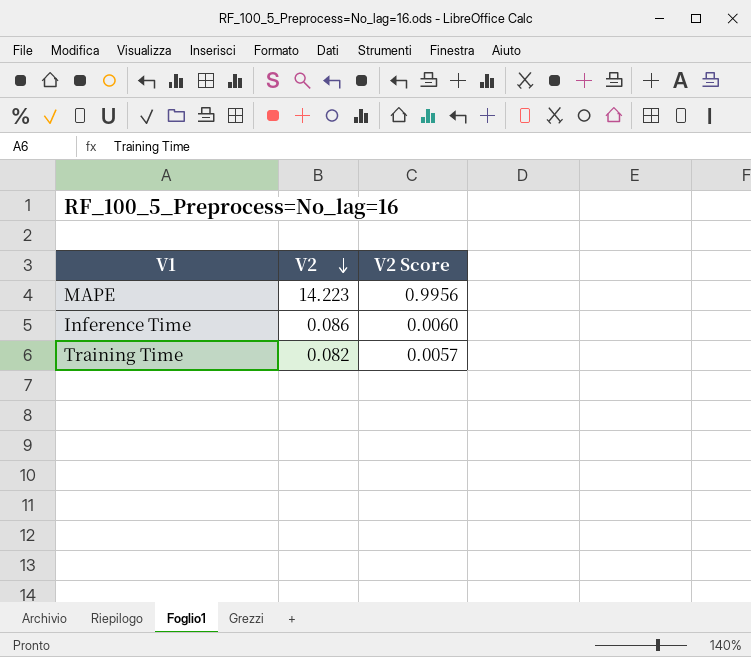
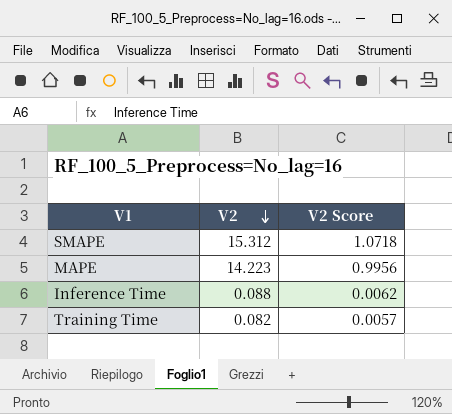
row SMAPE: none -> 15.312 | 1.0718
Inference Time | V2: 0.086 -> 0.088
Inference Time | V2 Score: 0.0060 -> 0.0062

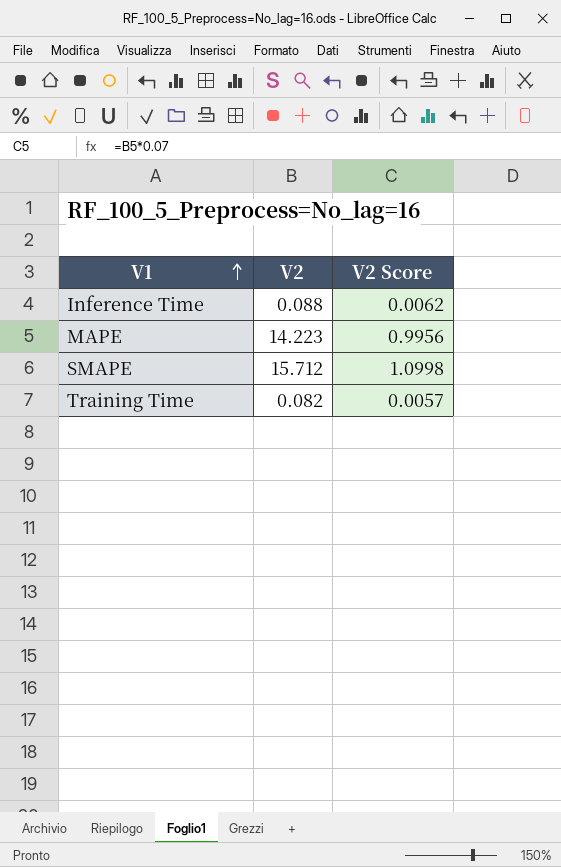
row order: V2 descending -> V1 ascending
SMAPE | V2: 15.312 -> 15.712
SMAPE | V2 Score: 1.0718 -> 1.0998

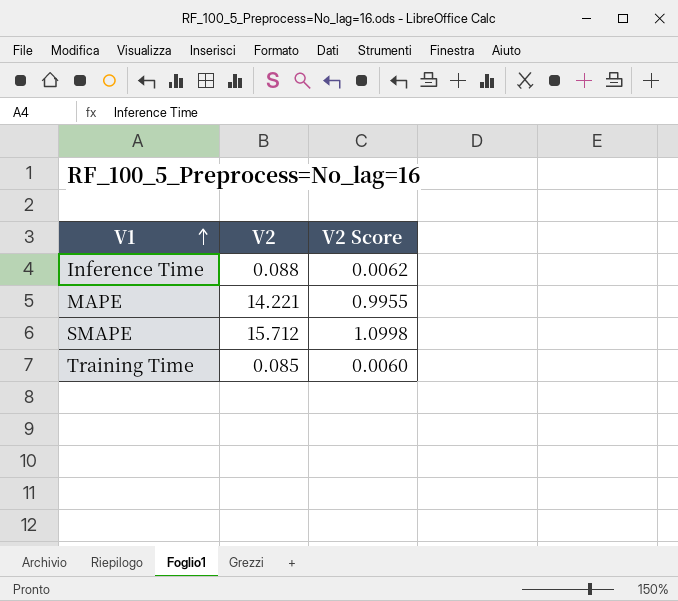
MAPE | V2: 14.223 -> 14.221
MAPE | V2 Score: 0.9956 -> 0.9955
Training Time | V2: 0.082 -> 0.085
Training Time | V2 Score: 0.0057 -> 0.0060

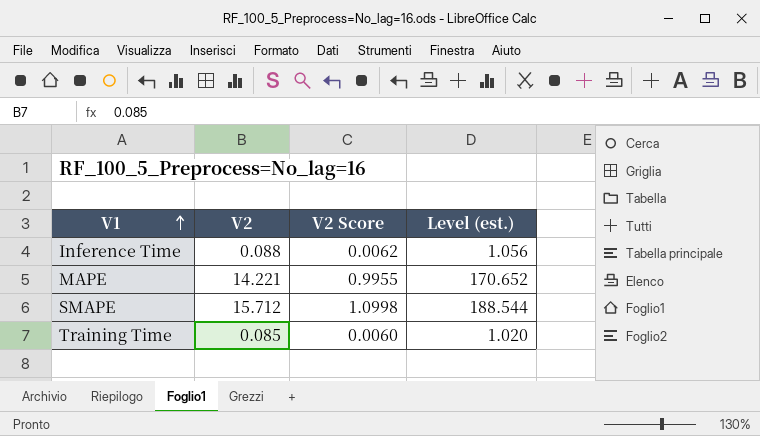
column Level (est.) | formula: none -> [V2] * 12

